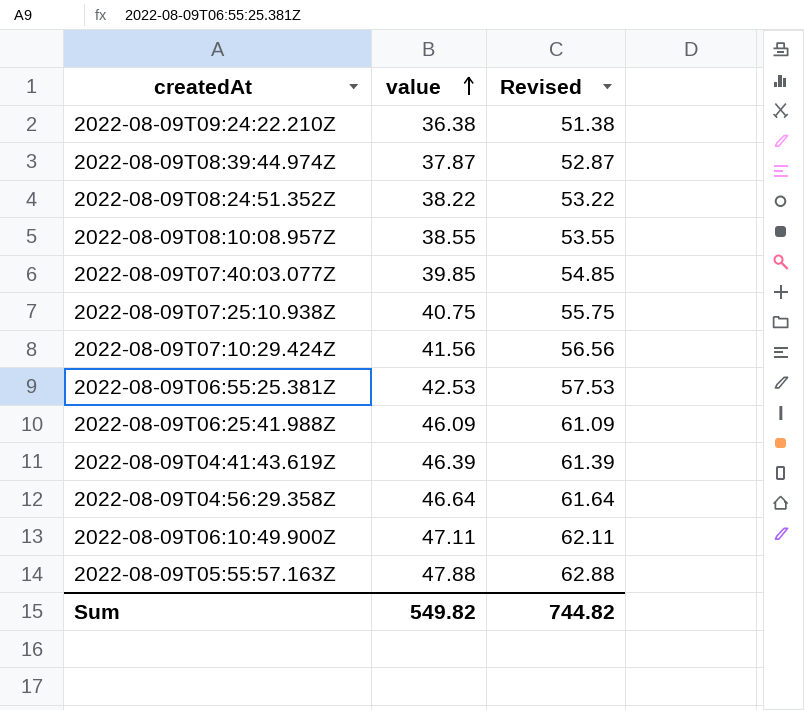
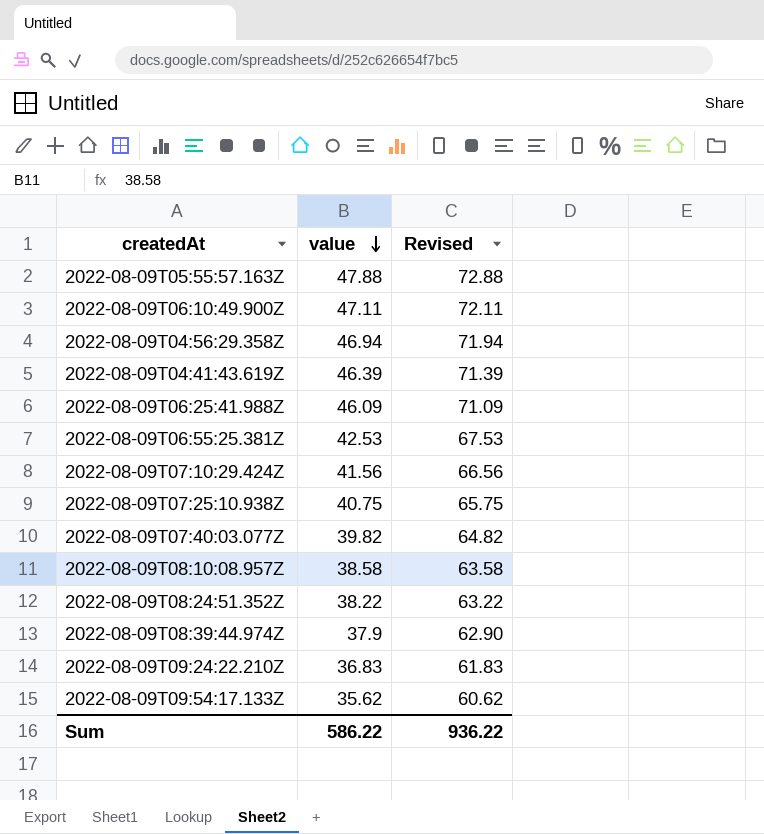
row order: value ascending -> value descending
column Revised | formula: [value] + 15 -> [value] + 25
2022-08-09T04:56:29.358Z | value: 46.64 -> 46.94
2022-08-09T07:40:03.077Z | value: 39.85 -> 39.82
2022-08-09T08:10:08.957Z | value: 38.55 -> 38.58
2022-08-09T08:39:44.974Z | value: 37.87 -> 37.9
2022-08-09T09:24:22.210Z | value: 36.38 -> 36.83
row 2022-08-09T09:54:17.133Z: none -> 35.62 | 60.62
Sum | value: 549.82 -> 586.22
Sum | Revised: 744.82 -> 936.22

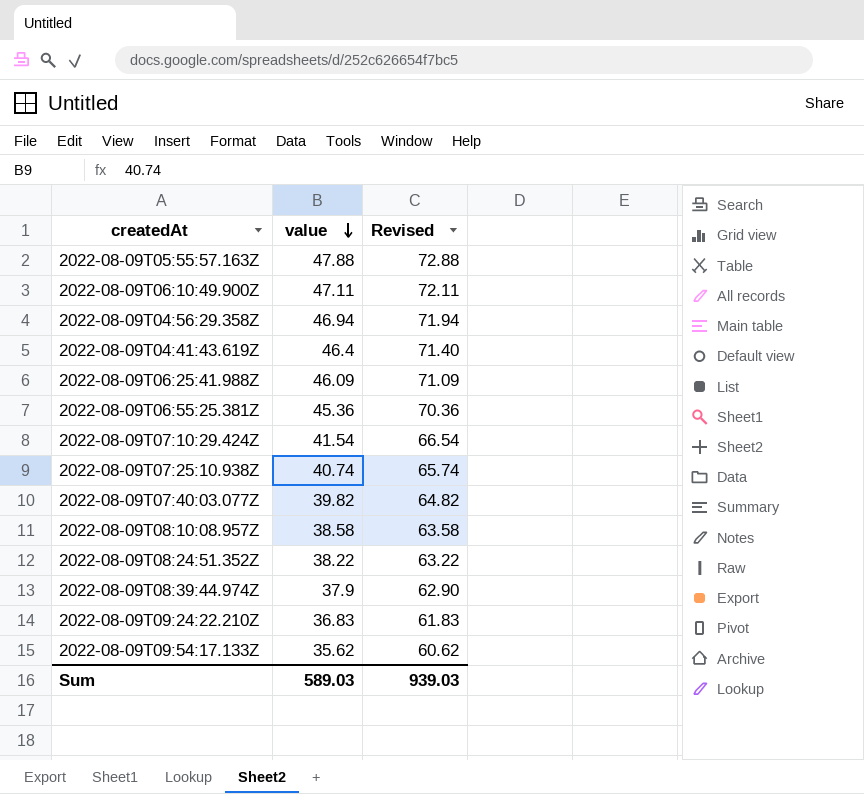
2022-08-09T04:41:43.619Z | value: 46.39 -> 46.4
2022-08-09T04:41:43.619Z | Revised: 71.39 -> 71.40
2022-08-09T06:55:25.381Z | value: 42.53 -> 45.36
2022-08-09T06:55:25.381Z | Revised: 67.53 -> 70.36
2022-08-09T07:10:29.424Z | value: 41.56 -> 41.54
2022-08-09T07:10:29.424Z | Revised: 66.56 -> 66.54
2022-08-09T07:25:10.938Z | value: 40.75 -> 40.74
2022-08-09T07:25:10.938Z | Revised: 65.75 -> 65.74
Sum | value: 586.22 -> 589.03
Sum | Revised: 936.22 -> 939.03

